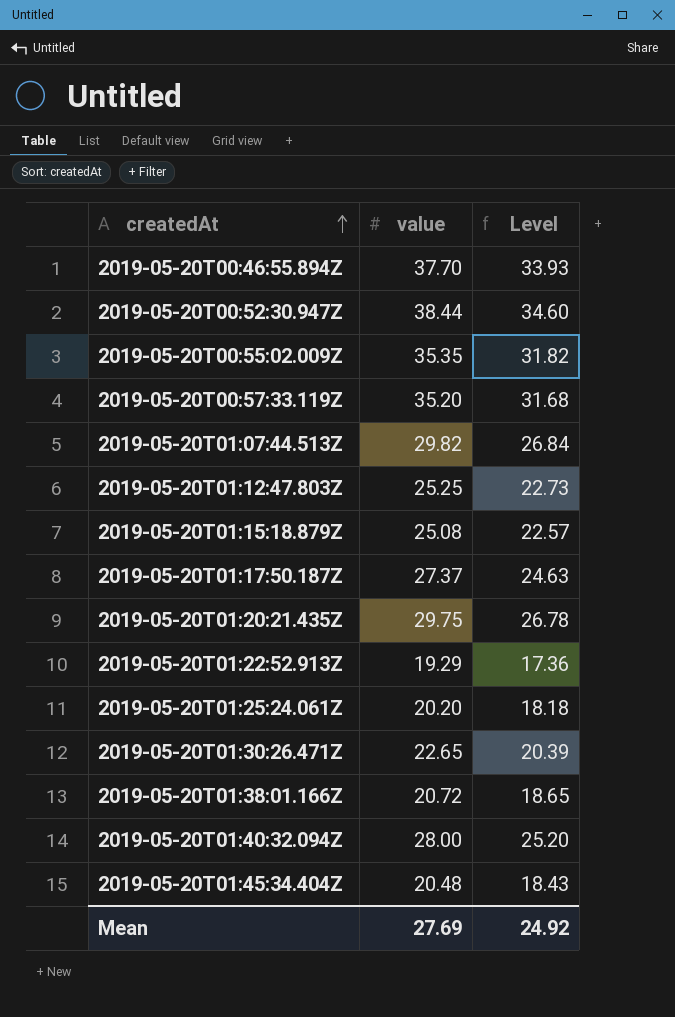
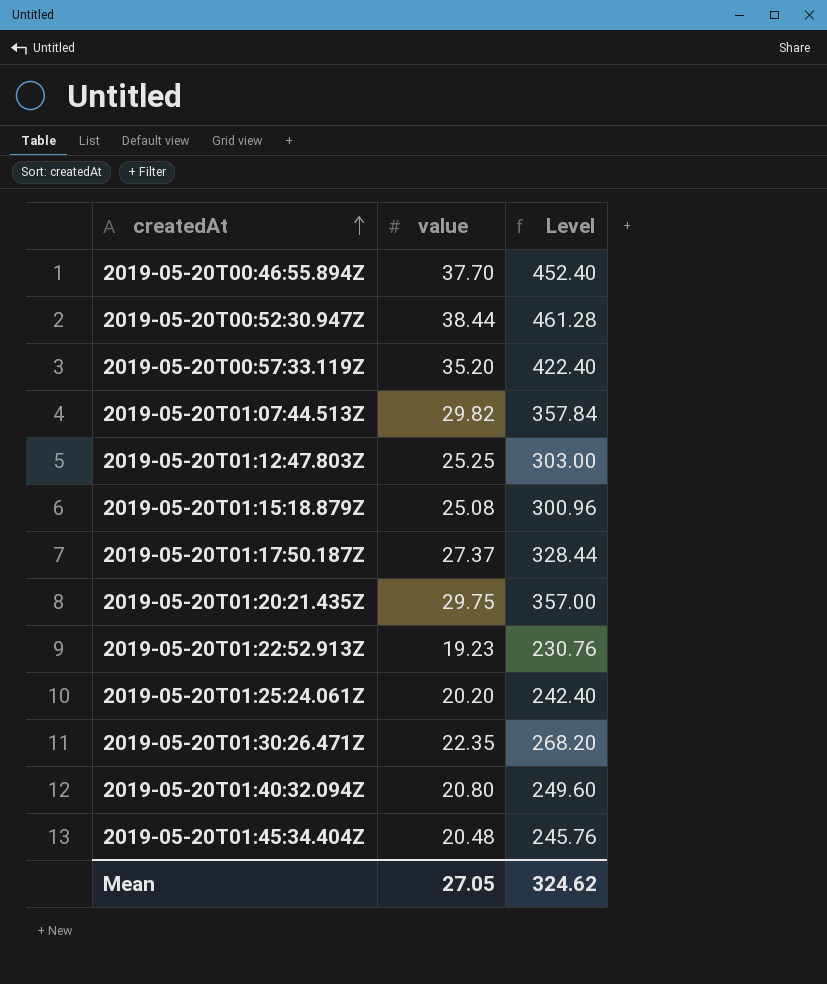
column Level | formula: [value] * 0.9 -> [value] * 12
row 2019-05-20T00:55:02.009Z: 35.35 | 31.82 -> none
row 2019-05-20T01:38:01.166Z: 20.72 | 18.65 -> none
2019-05-20T01:22:52.913Z | value: 19.29 -> 19.23
2019-05-20T01:30:26.471Z | value: 22.65 -> 22.35
2019-05-20T01:40:32.094Z | value: 28.00 -> 20.80
Mean | value: 27.69 -> 27.05
Mean | Level: 24.92 -> 324.62

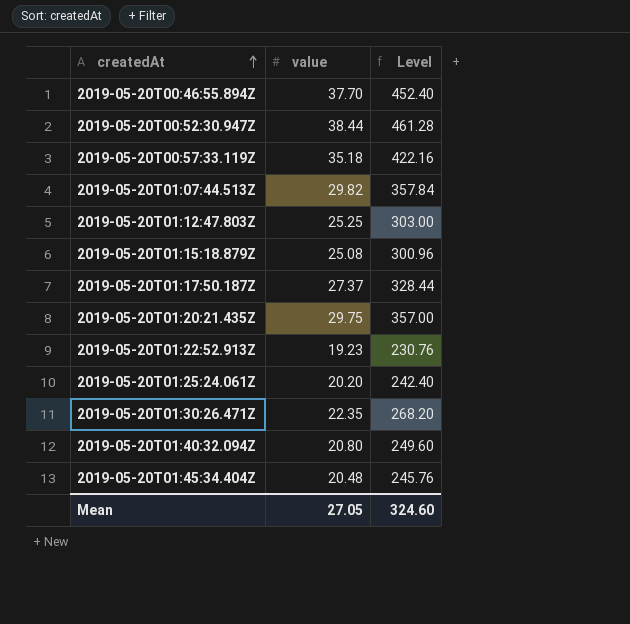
2019-05-20T00:57:33.119Z | value: 35.20 -> 35.18
2019-05-20T00:57:33.119Z | Level: 422.40 -> 422.16
Mean | Level: 324.62 -> 324.60

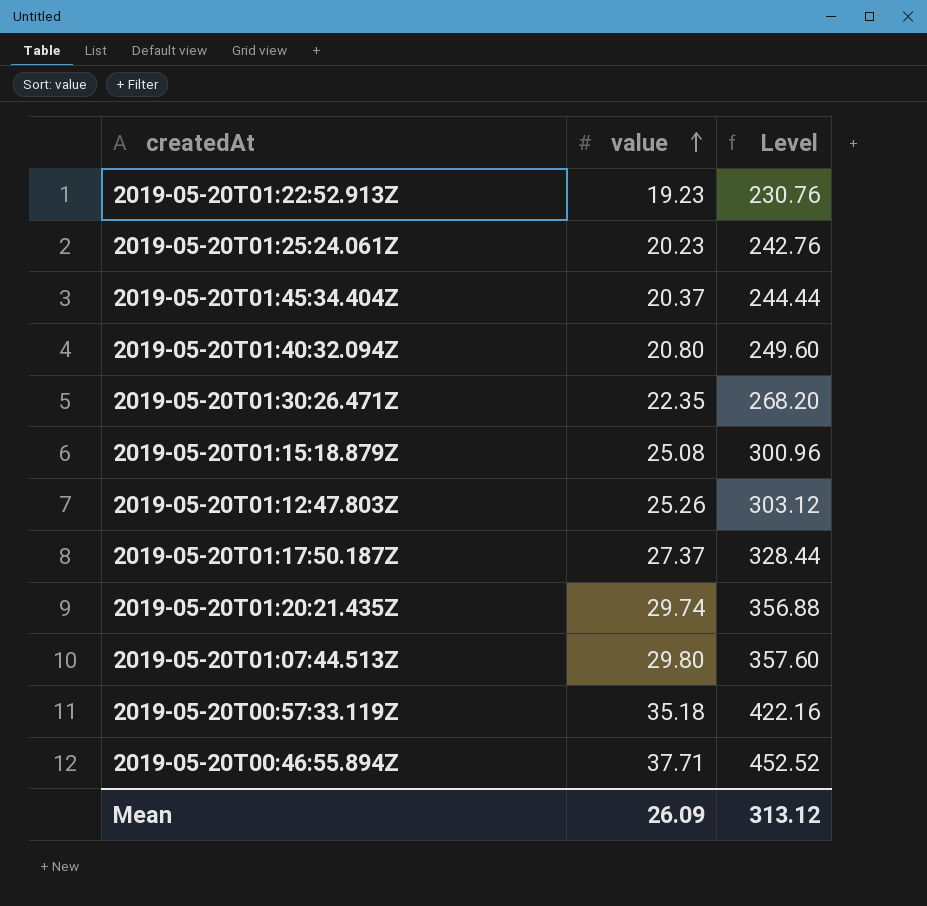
row order: createdAt ascending -> value ascending
row 2019-05-20T00:52:30.947Z: 38.44 | 461.28 -> none
2019-05-20T01:25:24.061Z | value: 20.20 -> 20.23
2019-05-20T01:25:24.061Z | Level: 242.40 -> 242.76
2019-05-20T01:45:34.404Z | value: 20.48 -> 20.37
2019-05-20T01:45:34.404Z | Level: 245.76 -> 244.44
2019-05-20T01:12:47.803Z | value: 25.25 -> 25.26
2019-05-20T01:12:47.803Z | Level: 303.00 -> 303.12
2019-05-20T01:20:21.435Z | value: 29.75 -> 29.74
2019-05-20T01:20:21.435Z | Level: 357.00 -> 356.88
2019-05-20T01:07:44.513Z | value: 29.82 -> 29.80
2019-05-20T01:07:44.513Z | Level: 357.84 -> 357.60
2019-05-20T00:46:55.894Z | value: 37.70 -> 37.71
2019-05-20T00:46:55.894Z | Level: 452.40 -> 452.52
Mean | value: 27.05 -> 26.09
Mean | Level: 324.60 -> 313.12

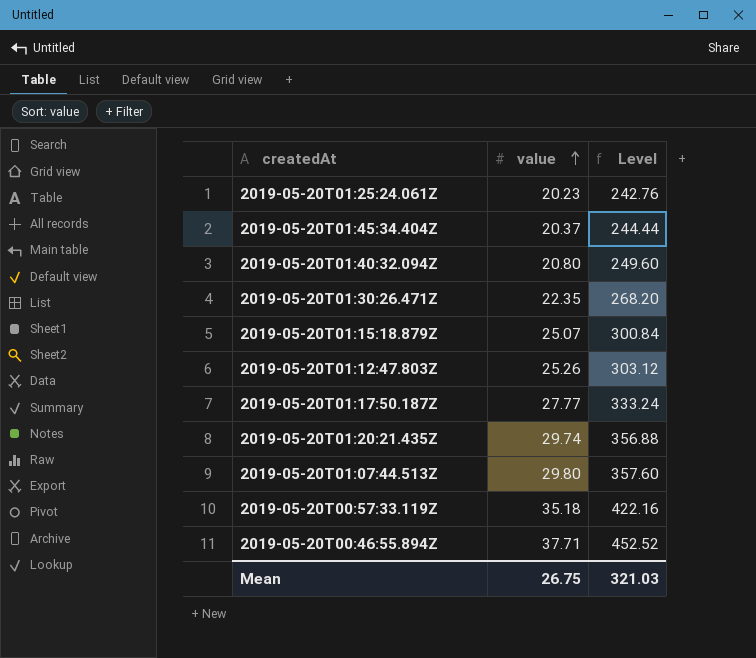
row 2019-05-20T01:22:52.913Z: 19.23 | 230.76 -> none
2019-05-20T01:15:18.879Z | value: 25.08 -> 25.07
2019-05-20T01:15:18.879Z | Level: 300.96 -> 300.84
2019-05-20T01:17:50.187Z | value: 27.37 -> 27.77
2019-05-20T01:17:50.187Z | Level: 328.44 -> 333.24
Mean | value: 26.09 -> 26.75
Mean | Level: 313.12 -> 321.03

